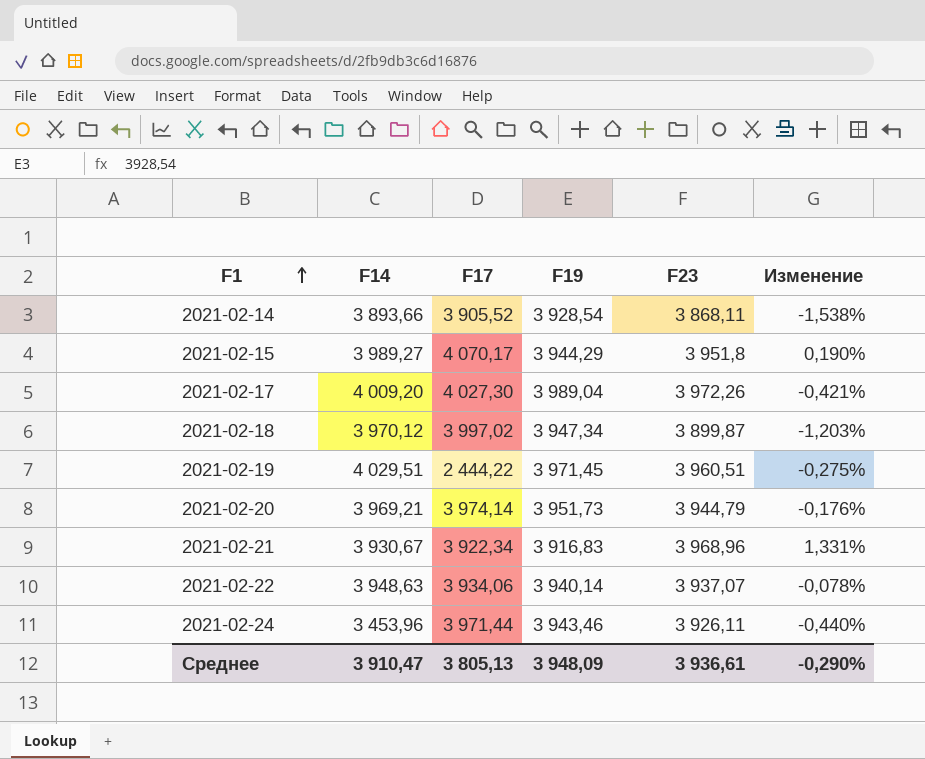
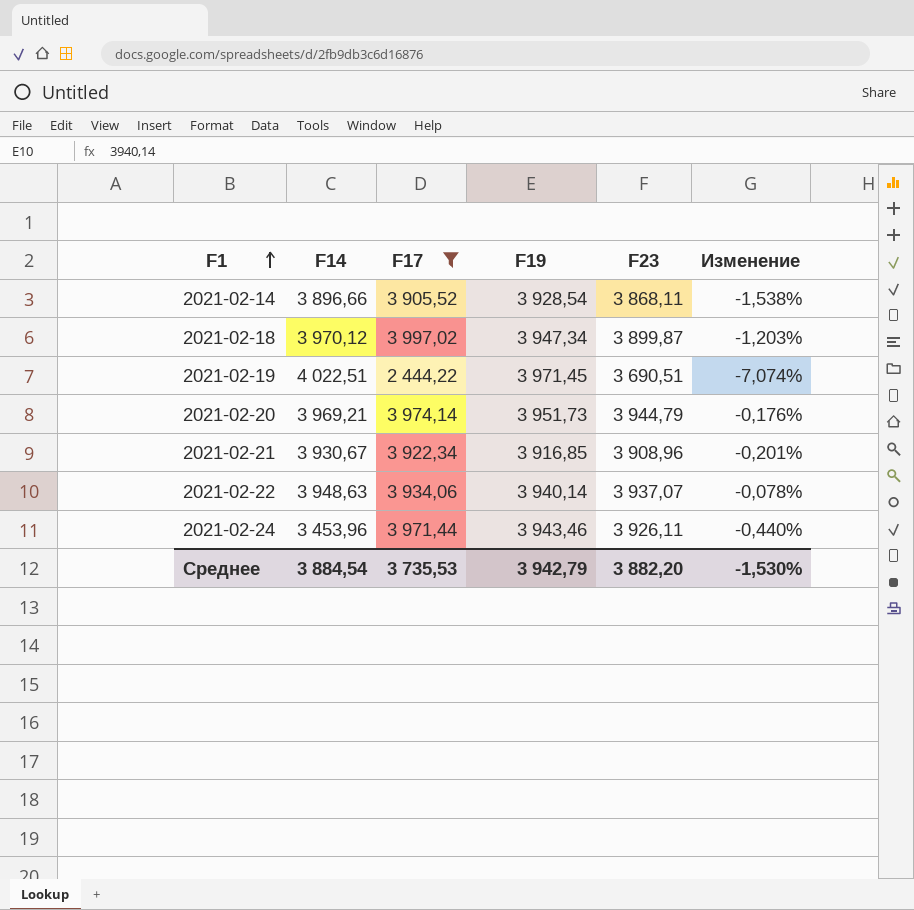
filter: none -> F17 <= 3 997,02
2021-02-14 | F14: 3 893,66 -> 3 896,66
2021-02-19 | F14: 4 029,51 -> 4 022,51
2021-02-19 | F23: 3 960,51 -> 3 690,51
2021-02-19 | Изменение: -0,275% -> -7,074%
2021-02-21 | F19: 3 916,83 -> 3 916,85
2021-02-21 | F23: 3 968,96 -> 3 908,96
2021-02-21 | Изменение: 1,331% -> -0,201%
Среднее | F14: 3 910,47 -> 3 884,54
Среднее | F17: 3 805,13 -> 3 735,53
Среднее | F19: 3 948,09 -> 3 942,79
Среднее | F23: 3 936,61 -> 3 882,20
Среднее | Изменение: -0,290% -> -1,530%

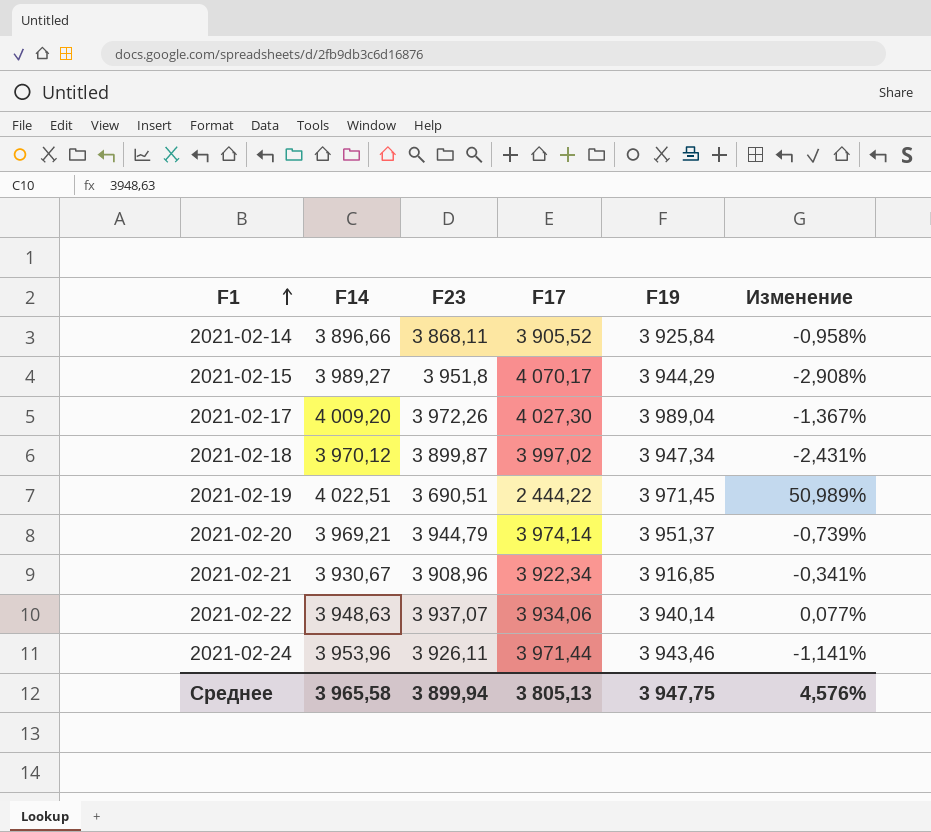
filter: F17 <= 3 997,02 -> none
column F23 | position: 5 -> 3
column Изменение | formula: ([F23] - [F19]) / [F19] -> ([F23] - [F17]) / [F17]
2021-02-14 | F19: 3 928,54 -> 3 925,84
2021-02-20 | F19: 3 951,73 -> 3 951,37
2021-02-24 | F14: 3 453,96 -> 3 953,96
Среднее | F14: 3 884,54 -> 3 965,58
Среднее | F23: 3 882,20 -> 3 899,94
Среднее | F17: 3 735,53 -> 3 805,13
Среднее | F19: 3 942,79 -> 3 947,75
Среднее | Изменение: -1,530% -> 4,576%

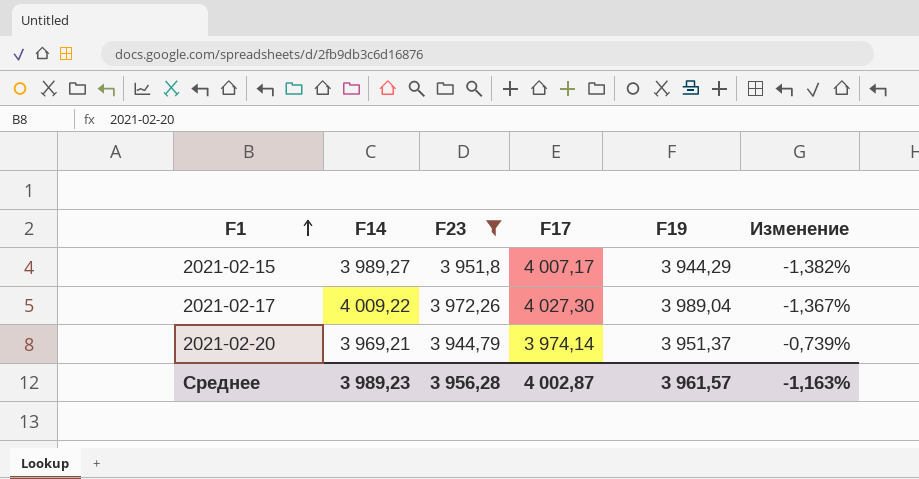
filter: none -> F23 >= 3 944,79
2021-02-15 | F17: 4 070,17 -> 4 007,17
2021-02-15 | Изменение: -2,908% -> -1,382%
2021-02-17 | F14: 4 009,20 -> 4 009,22
Среднее | F14: 3 965,58 -> 3 989,23
Среднее | F23: 3 899,94 -> 3 956,28
Среднее | F17: 3 805,13 -> 4 002,87
Среднее | F19: 3 947,75 -> 3 961,57
Среднее | Изменение: 4,576% -> -1,163%

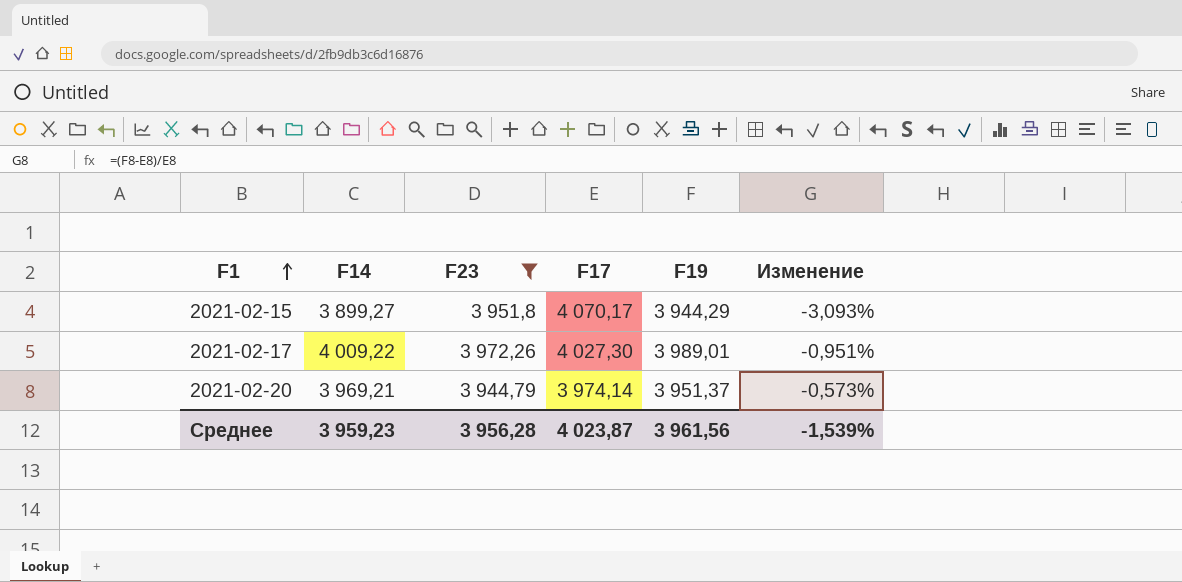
column Изменение | formula: ([F23] - [F17]) / [F17] -> ([F19] - [F17]) / [F17]
2021-02-15 | F14: 3 989,27 -> 3 899,27
2021-02-15 | F17: 4 007,17 -> 4 070,17
2021-02-17 | F19: 3 989,04 -> 3 989,01
Среднее | F14: 3 989,23 -> 3 959,23
Среднее | F17: 4 002,87 -> 4 023,87
Среднее | F19: 3 961,57 -> 3 961,56
Среднее | Изменение: -1,163% -> -1,539%

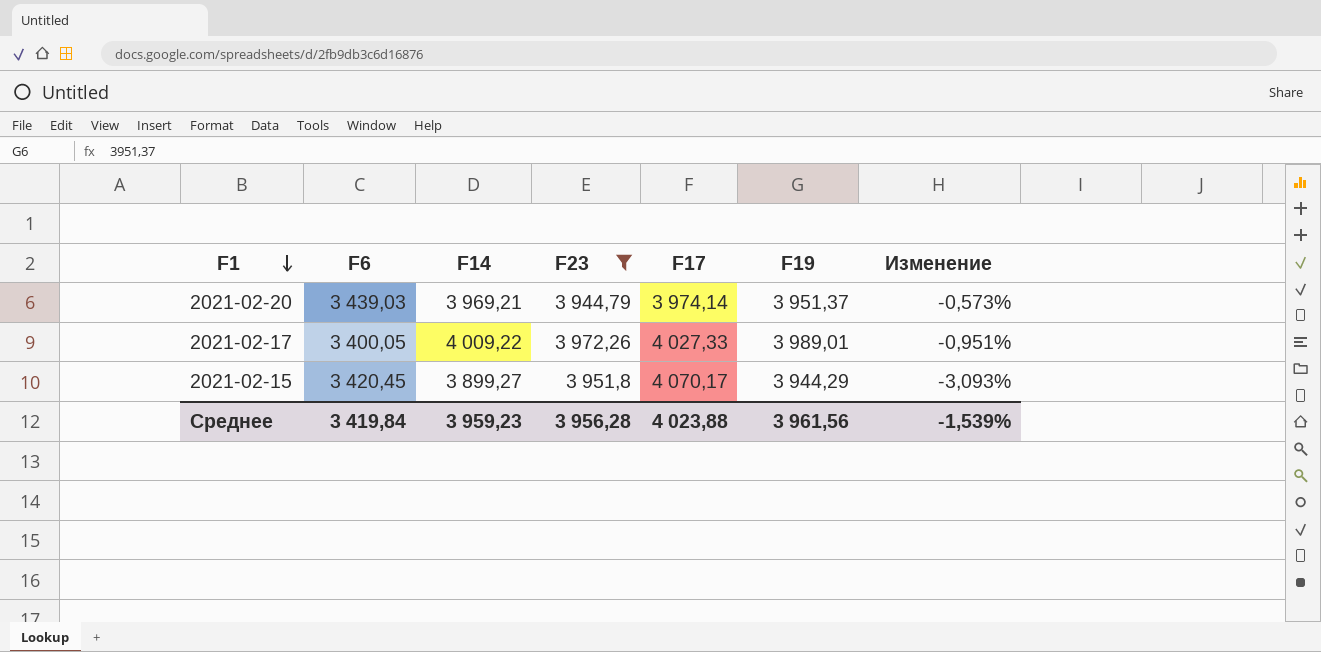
row order: F1 ascending -> F1 descending
column F6 | position: none -> 2
2021-02-17 | F17: 4 027,30 -> 4 027,33
Среднее | F17: 4 023,87 -> 4 023,88

